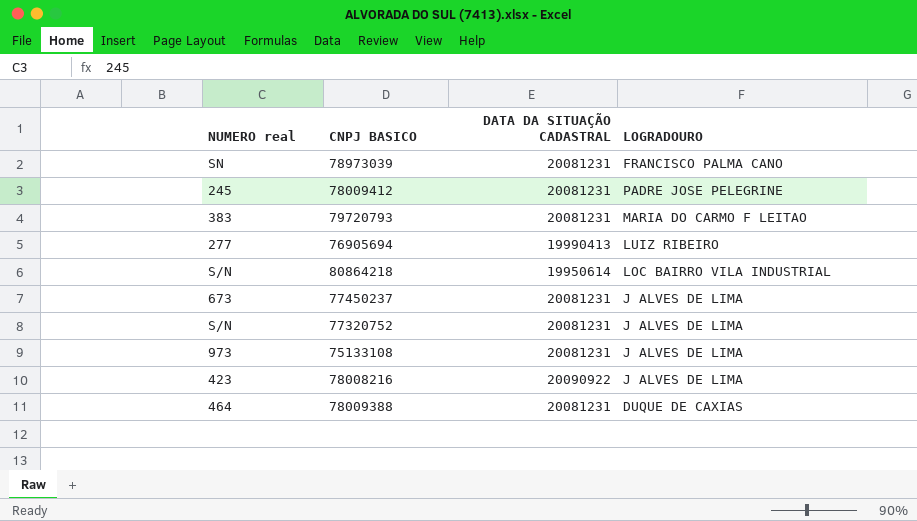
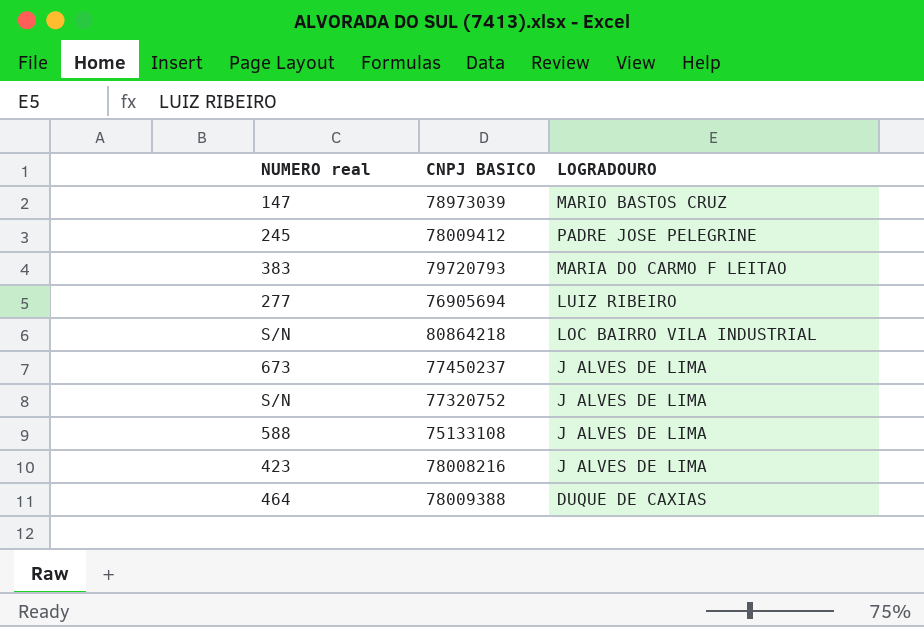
column DATA DA SITUAÇÃO CADASTRAL | position: 3 -> none
78973039 | NUMERO real: SN -> 147
78973039 | LOGRADOURO: FRANCISCO PALMA CANO -> MARIO BASTOS CRUZ
75133108 | NUMERO real: 973 -> 588

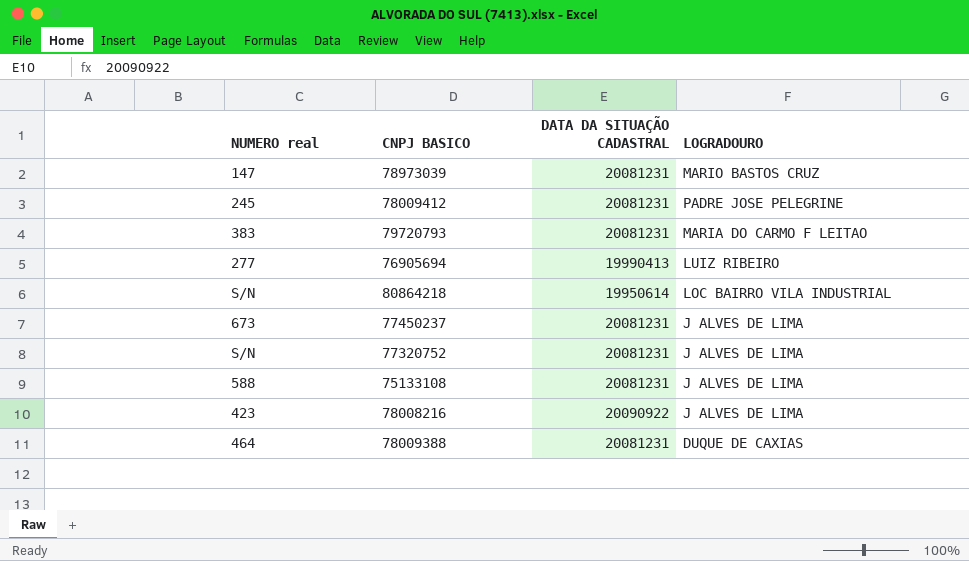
column DATA DA SITUAÇÃO CADASTRAL | position: none -> 3

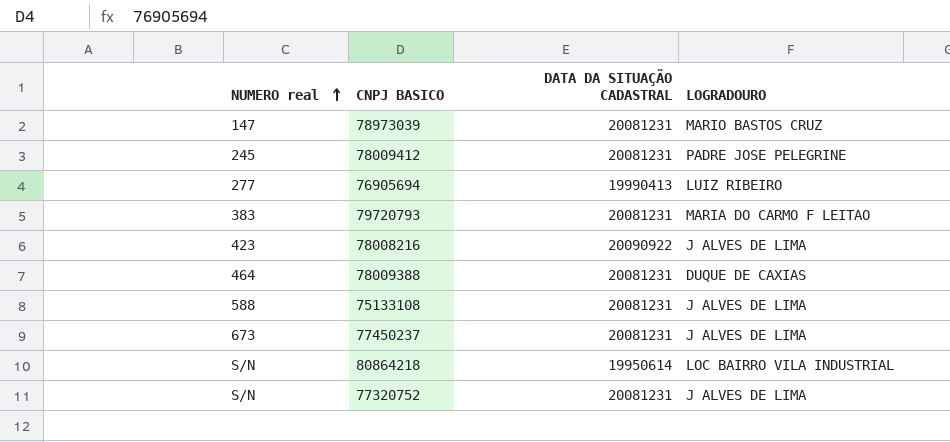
row order: none -> NUMERO real ascending

